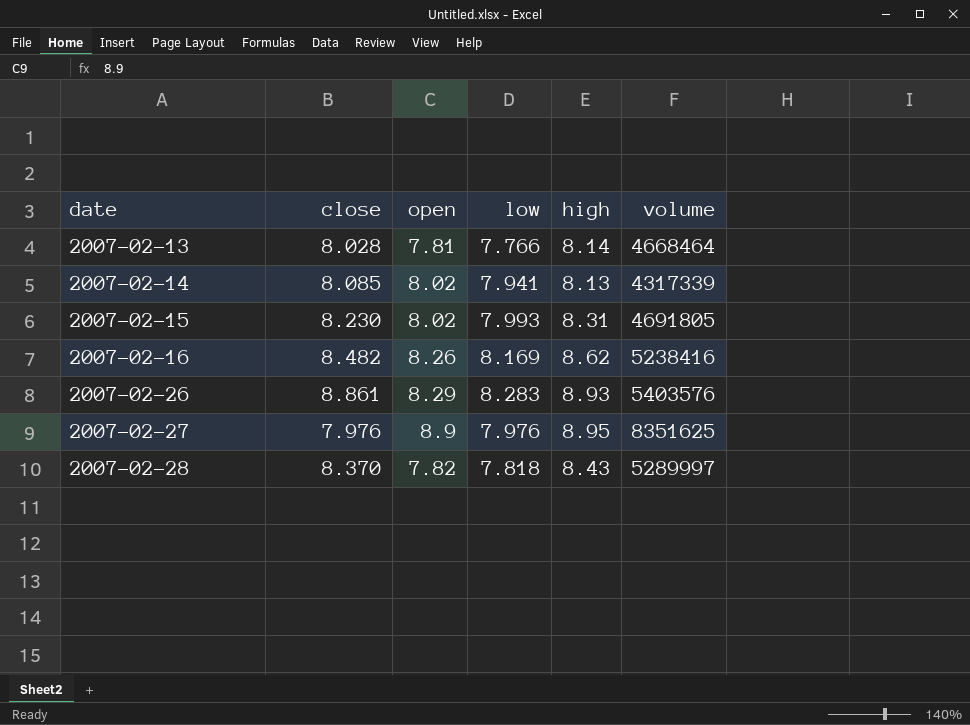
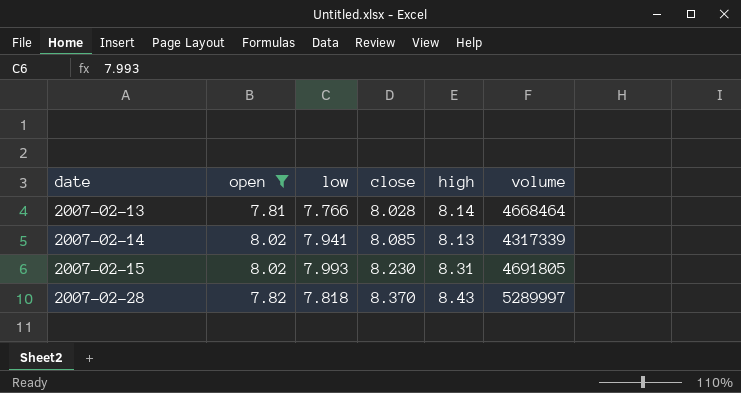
filter: none -> open <= 8.02
column close | position: 2 -> 4

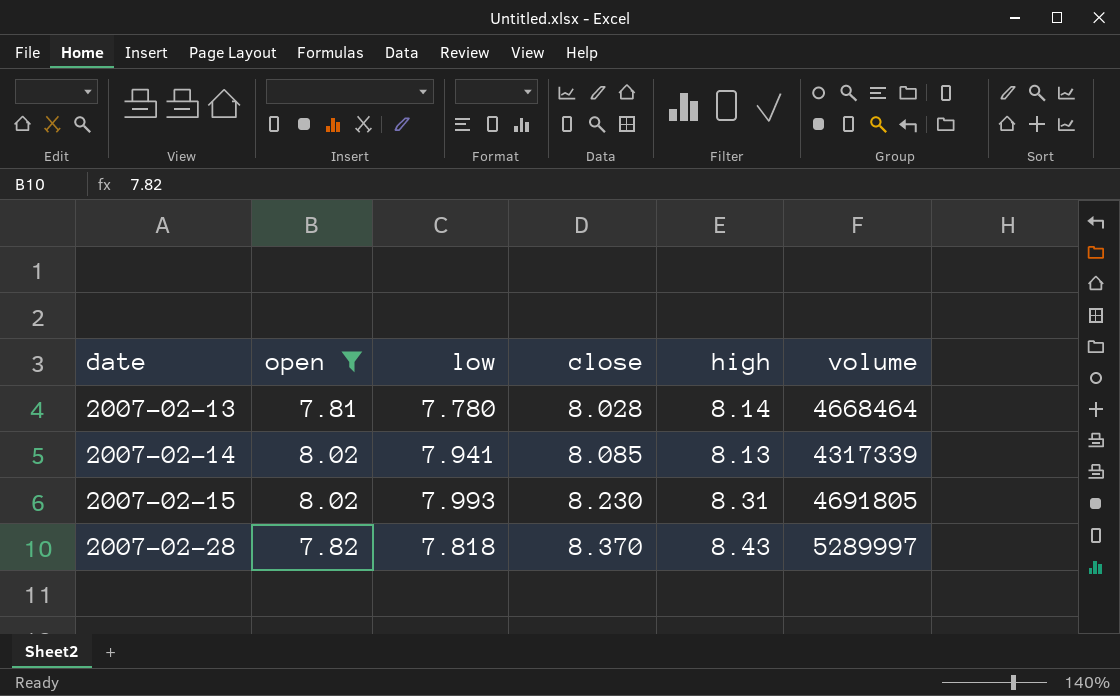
2007-02-13 | low: 7.766 -> 7.780

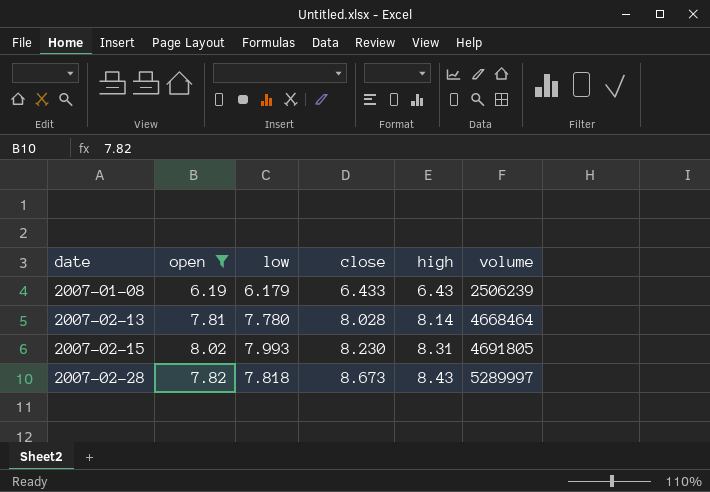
row 2007-02-14: 8.02 | 7.941 | 8.085 | 8.13 | 4317339 -> none
row 2007-01-08: none -> 6.19 | 6.179 | 6.433 | 6.43 | 2506239
2007-02-28 | close: 8.370 -> 8.673

